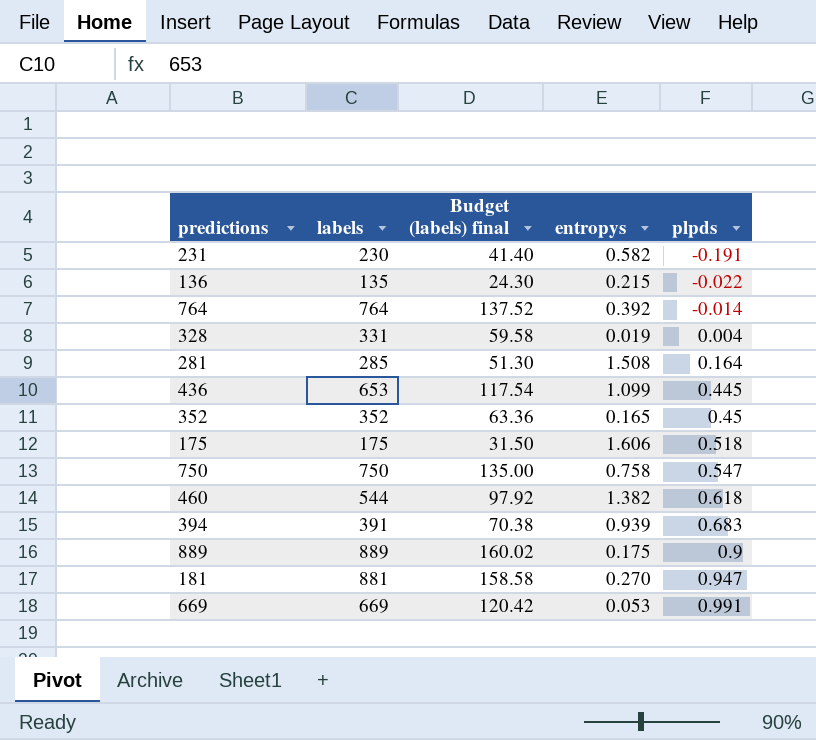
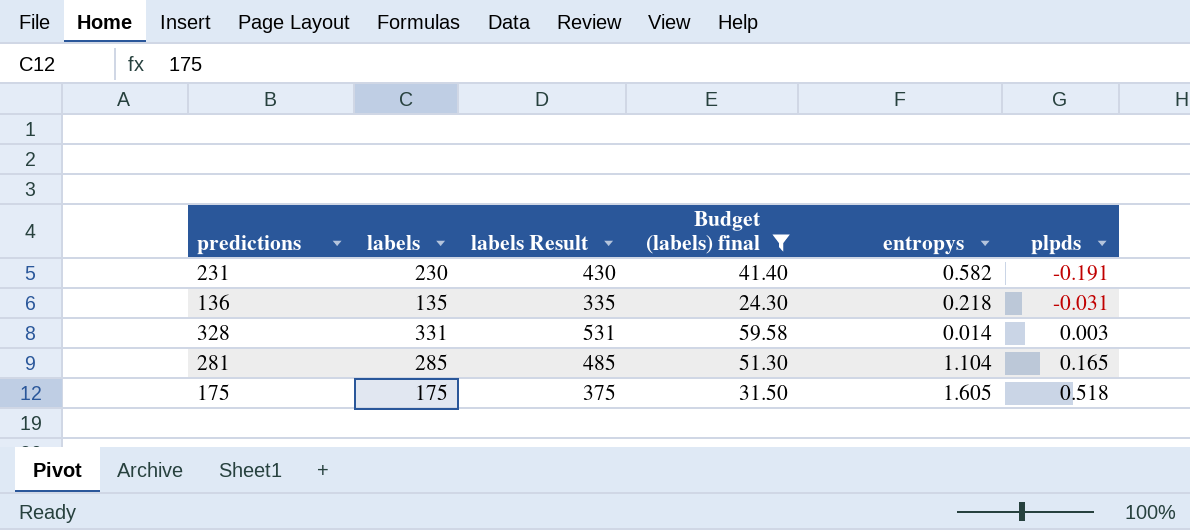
filter: none -> Budget (labels) final <= 59.58
column labels Result | formula: none -> [labels] + 200
136 | entropys: 0.215 -> 0.218
136 | plpds: -0.022 -> -0.031
328 | entropys: 0.019 -> 0.014
328 | plpds: 0.004 -> 0.003
281 | entropys: 1.508 -> 1.104
281 | plpds: 0.164 -> 0.165
175 | entropys: 1.606 -> 1.605

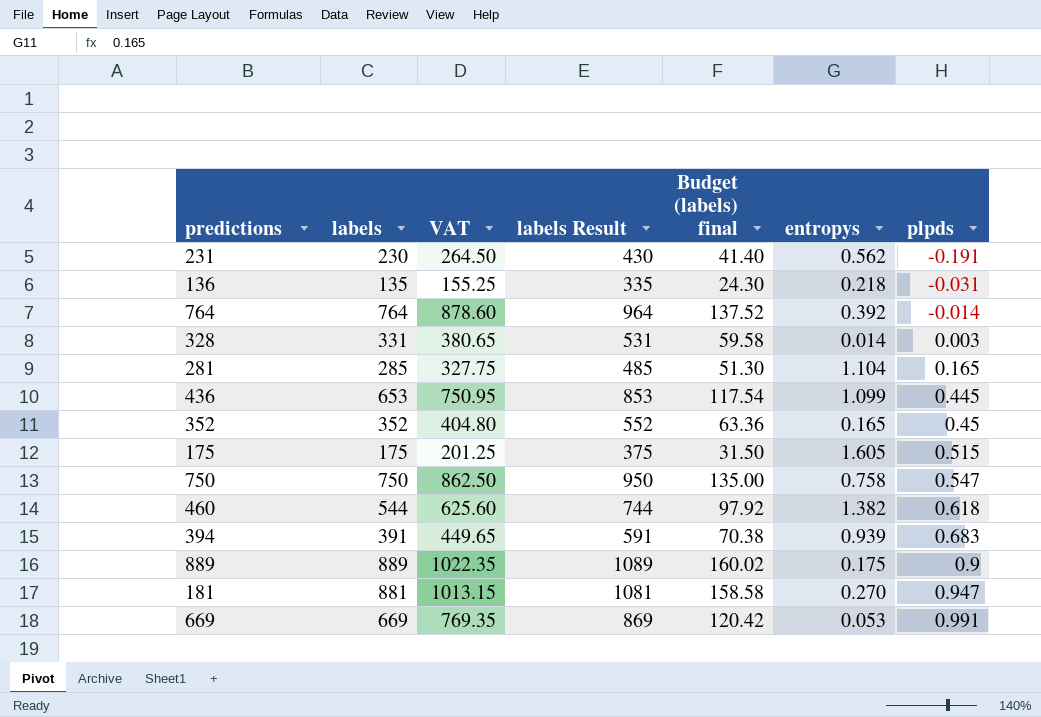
filter: Budget (labels) final <= 59.58 -> none
column VAT | formula: none -> [labels] * 1.15
231 | entropys: 0.582 -> 0.562
175 | plpds: 0.518 -> 0.515

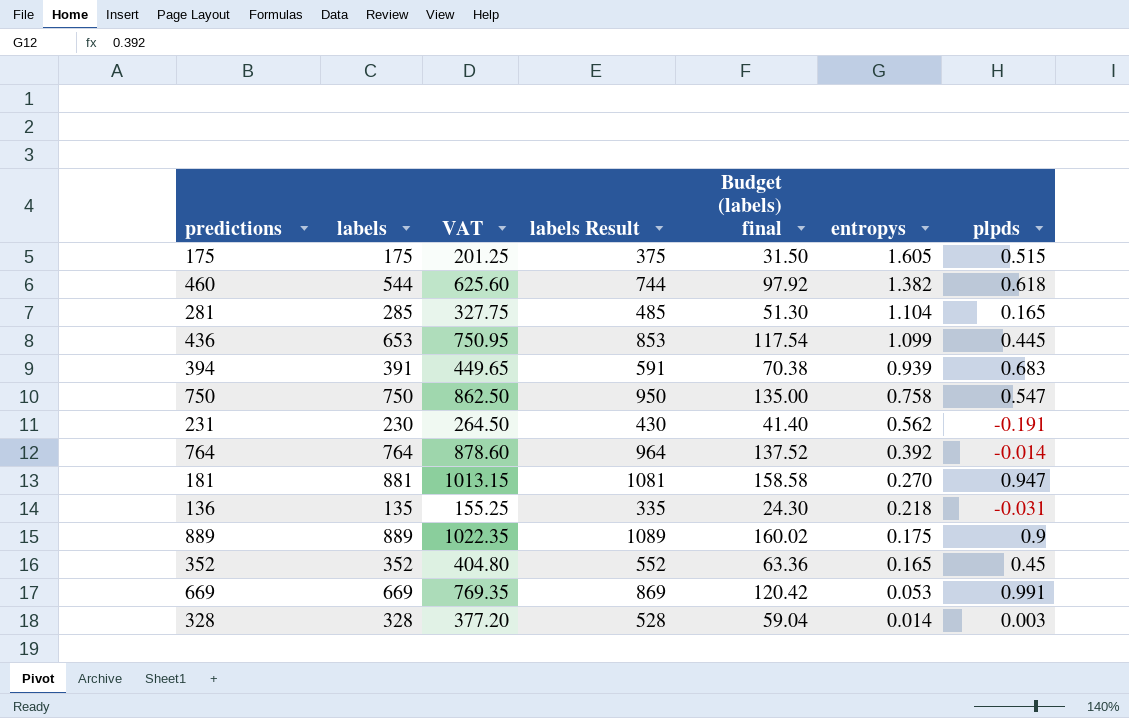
row order: plpds ascending -> entropys descending
328 | labels: 331 -> 328
328 | VAT: 380.65 -> 377.20
328 | labels Result: 531 -> 528
328 | Budget (labels) final: 59.58 -> 59.04

